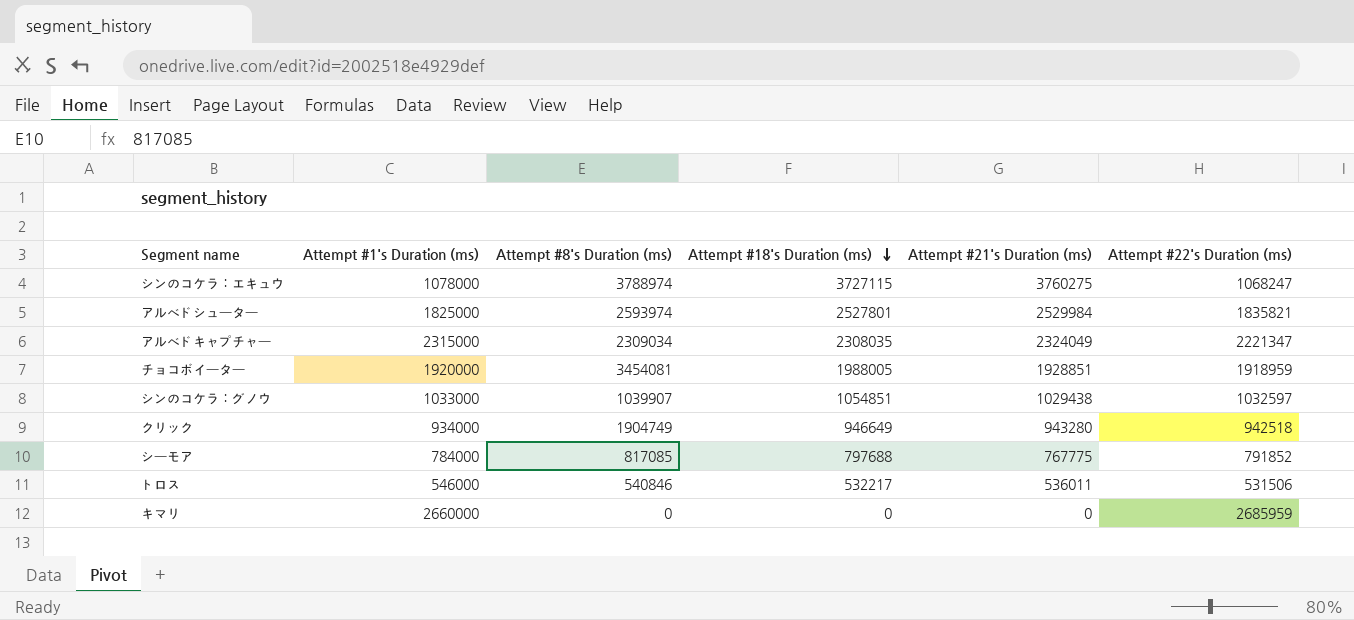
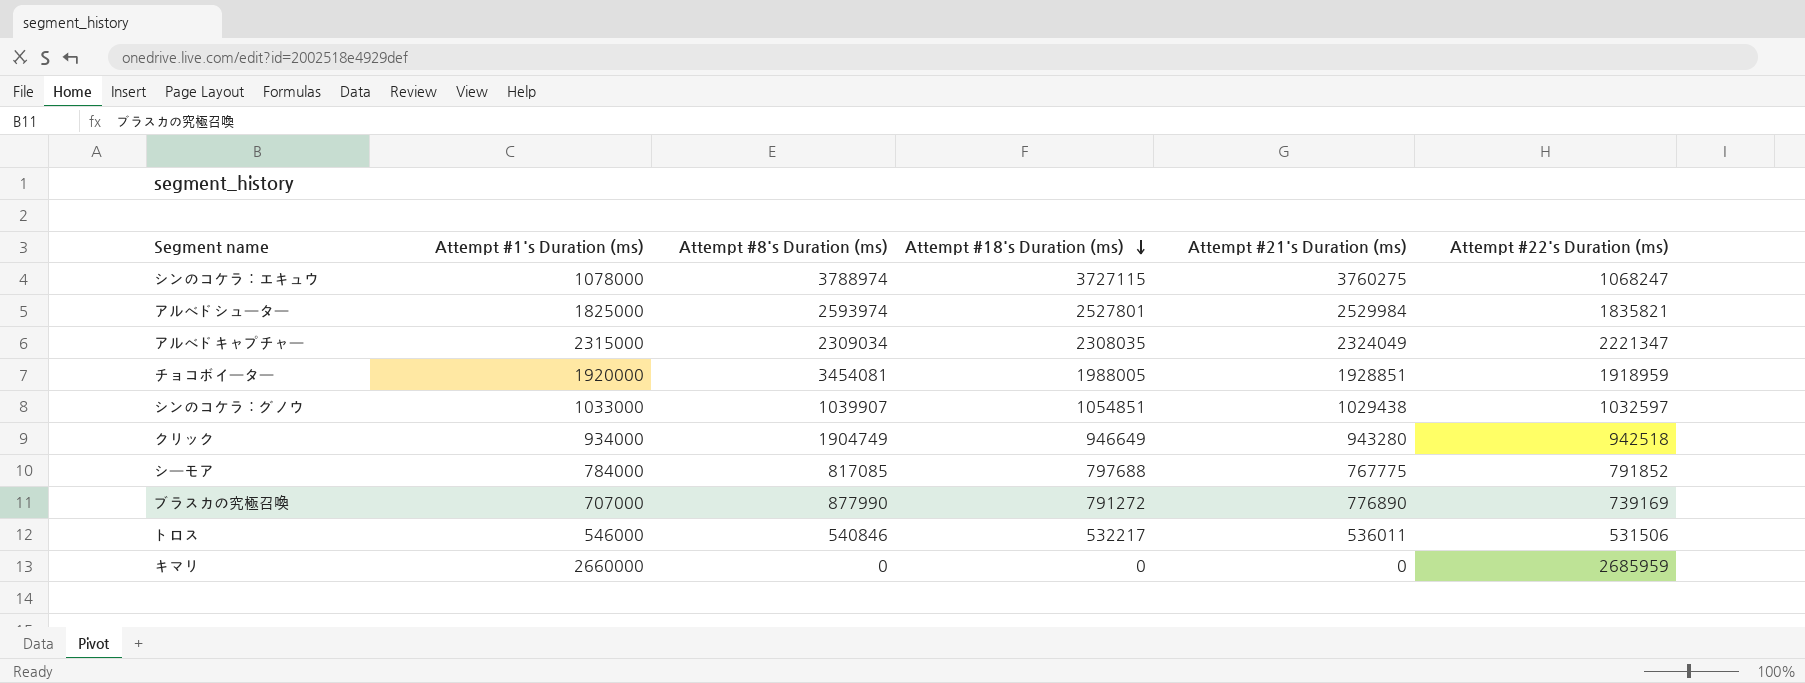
row ブラスカの究極召喚: none -> 707000 | 877990 | 791272 | 776890 | 739169

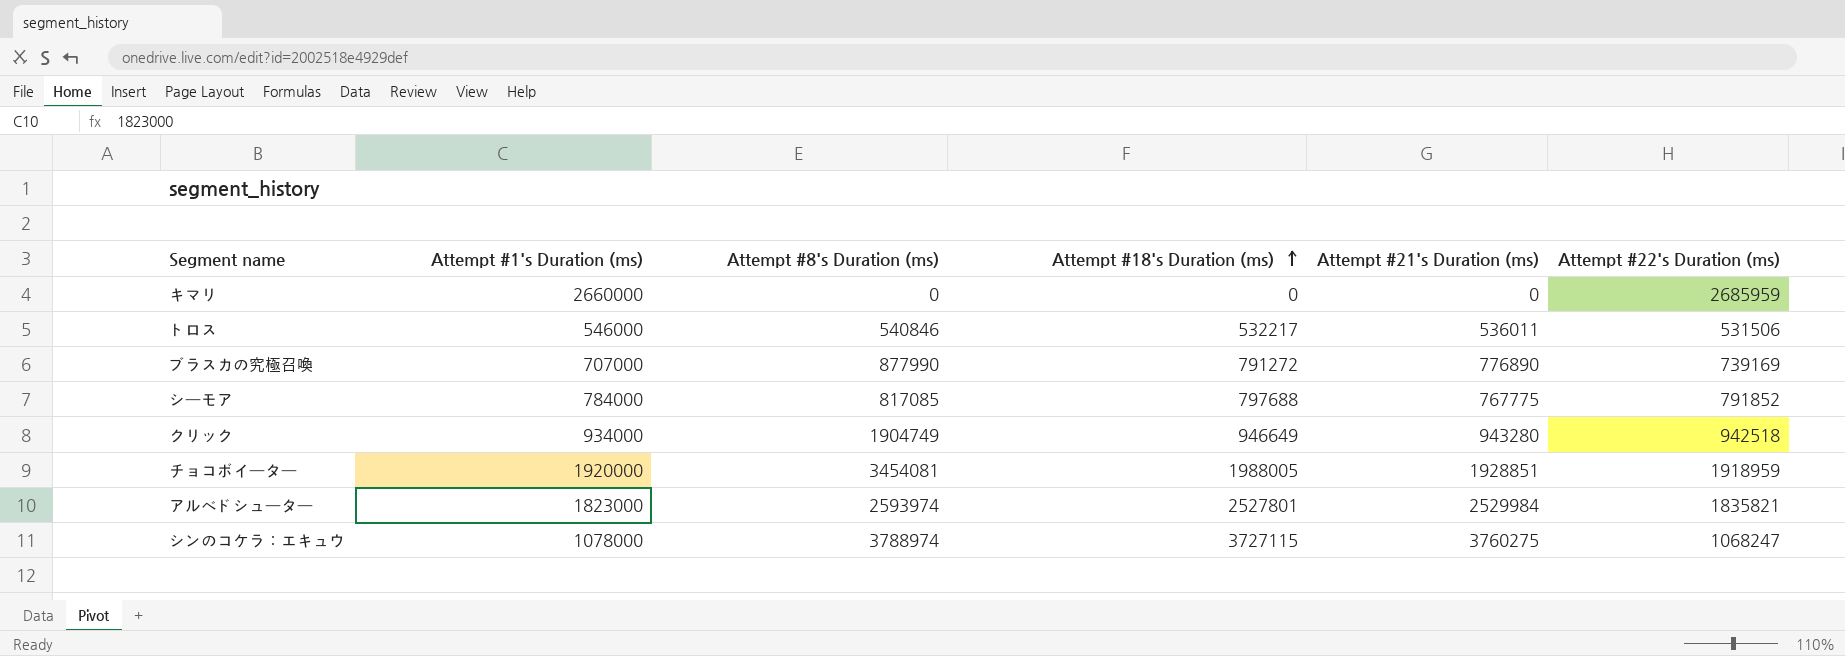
row order: Attempt #18's Duration (ms) descending -> Attempt #18's Duration (ms) ascending
row アルベドキャプチャー: 2315000 | 2309034 | 2308035 | 2324049 | 2221347 -> none
row シンのコケラ：グノウ: 1033000 | 1039907 | 1054851 | 1029438 | 1032597 -> none
アルベドシューター | Attempt #1's Duration (ms): 1825000 -> 1823000

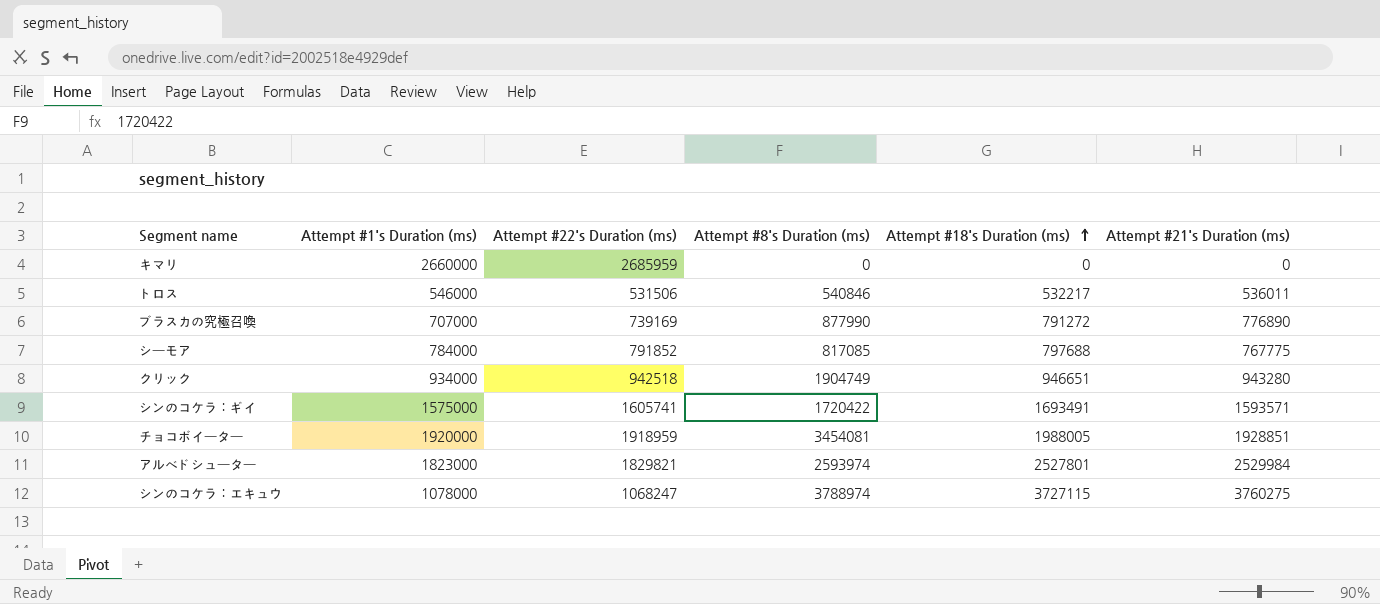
column Attempt #22's Duration (ms) | position: 6 -> 3
クリック | Attempt #18's Duration (ms): 946649 -> 946651
row シンのコケラ：ギイ: none -> 1575000 | 1605741 | 1720422 | 1693491 | 1593571
アルベドシューター | Attempt #22's Duration (ms): 1835821 -> 1829821

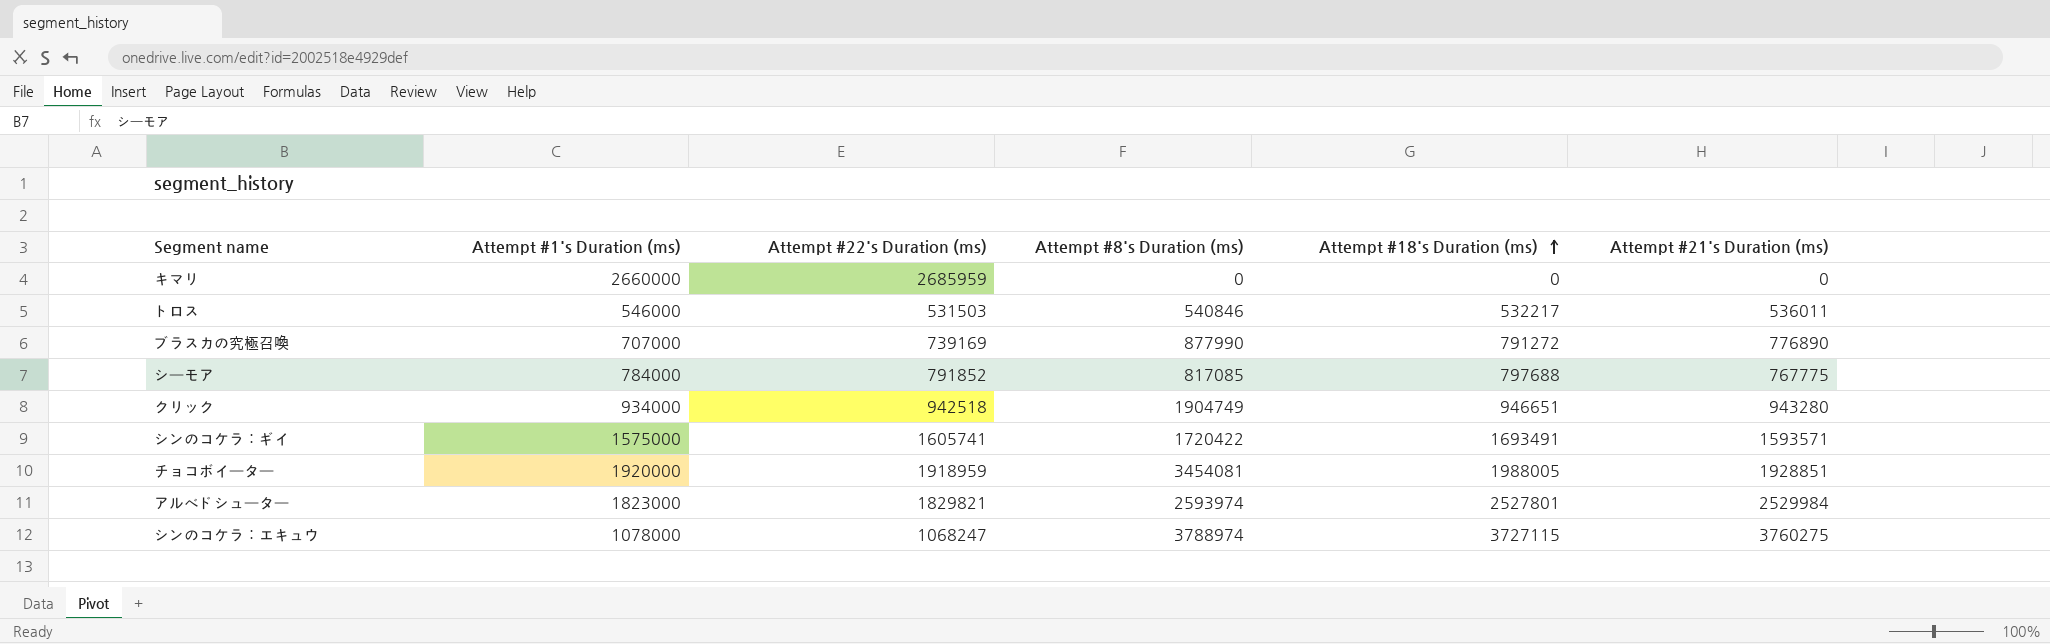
トロス | Attempt #22's Duration (ms): 531506 -> 531503

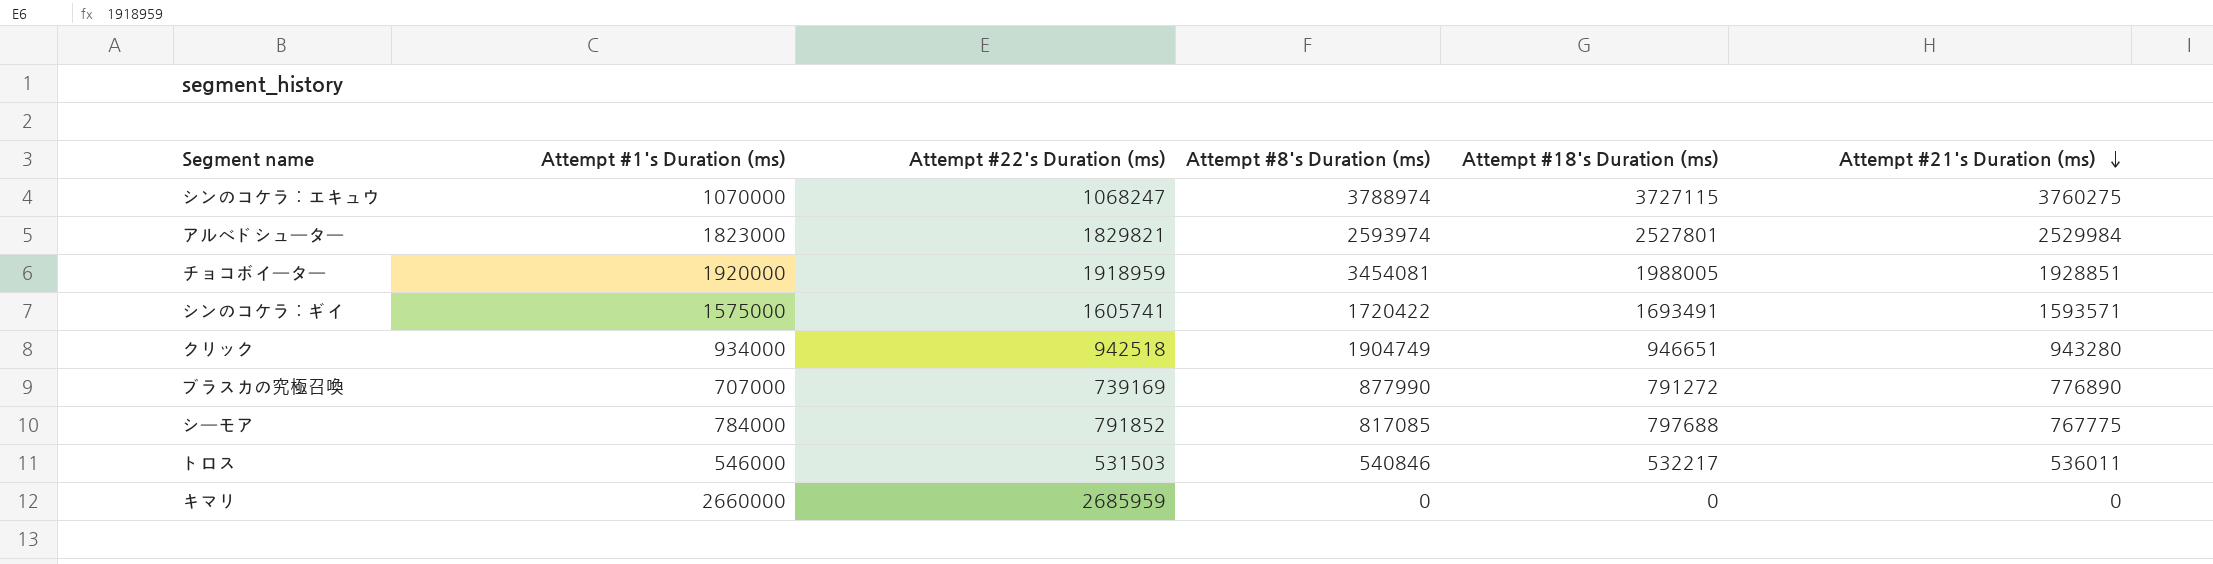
row order: Attempt #18's Duration (ms) ascending -> Attempt #21's Duration (ms) descending
シンのコケラ：エキュウ | Attempt #1's Duration (ms): 1078000 -> 1070000

